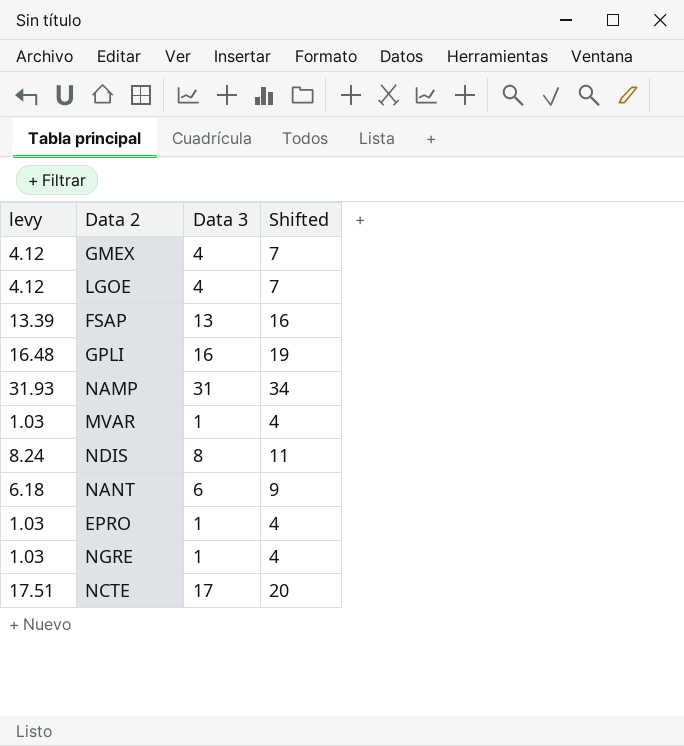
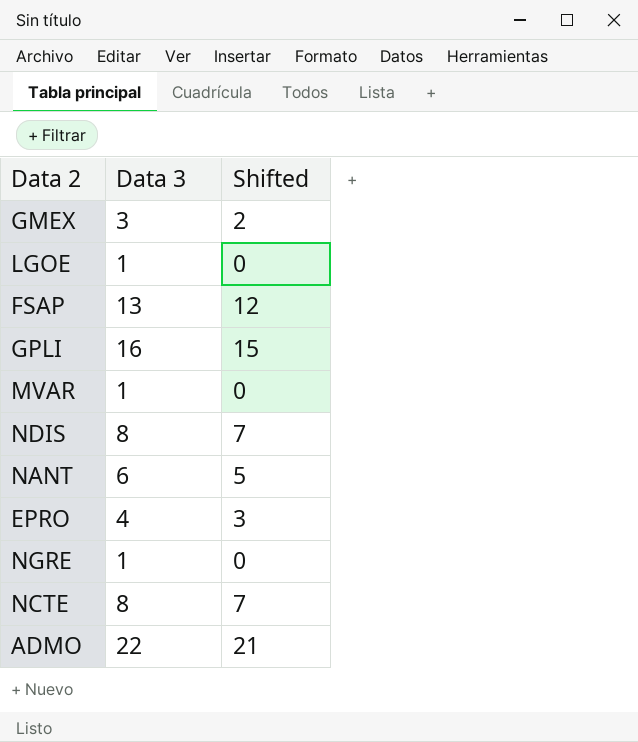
column levy | formula: [Data 3] * 1.03 -> none
column Shifted | formula: [Data 3] + 3 -> [Data 3] - 1
row NAMP: 31.93 | 31 | 34 -> none
GMEX | Data 3: 4 -> 3
LGOE | Data 3: 4 -> 1
EPRO | Data 3: 1 -> 4
NCTE | Data 3: 17 -> 8
row ADMO: none -> 22 | 21

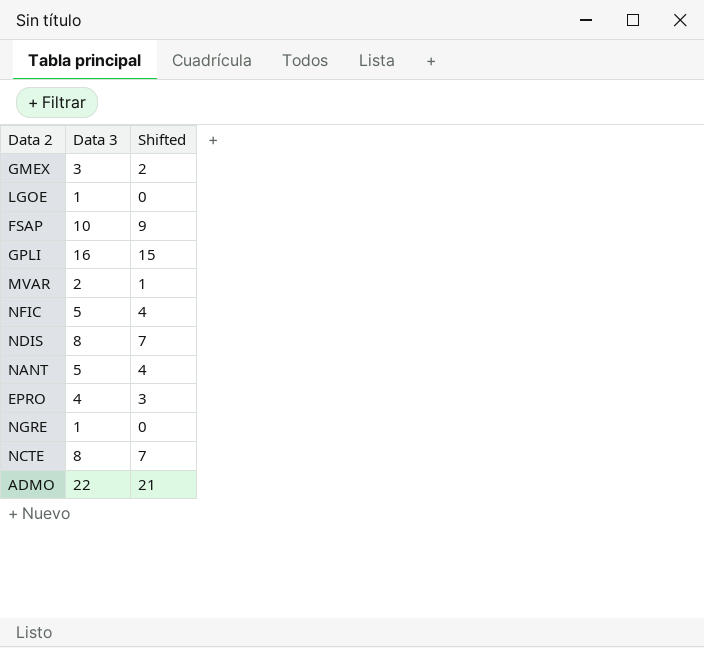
FSAP | Data 3: 13 -> 10
FSAP | Shifted: 12 -> 9
MVAR | Data 3: 1 -> 2
MVAR | Shifted: 0 -> 1
row NFIC: none -> 5 | 4
NANT | Data 3: 6 -> 5
NANT | Shifted: 5 -> 4

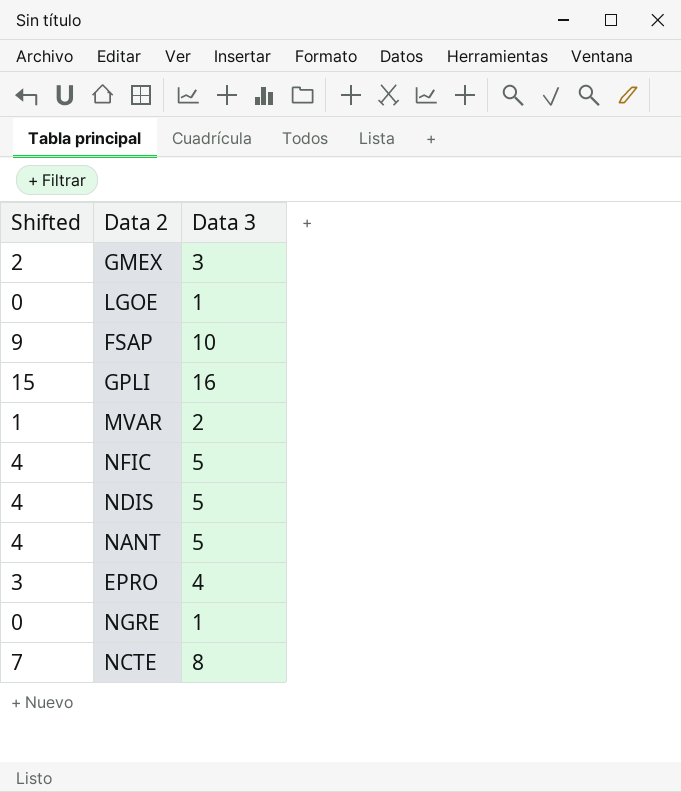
column Shifted | position: 3 -> 1
row ADMO: 22 | 21 -> none
NDIS | Shifted: 7 -> 4
NDIS | Data 3: 8 -> 5

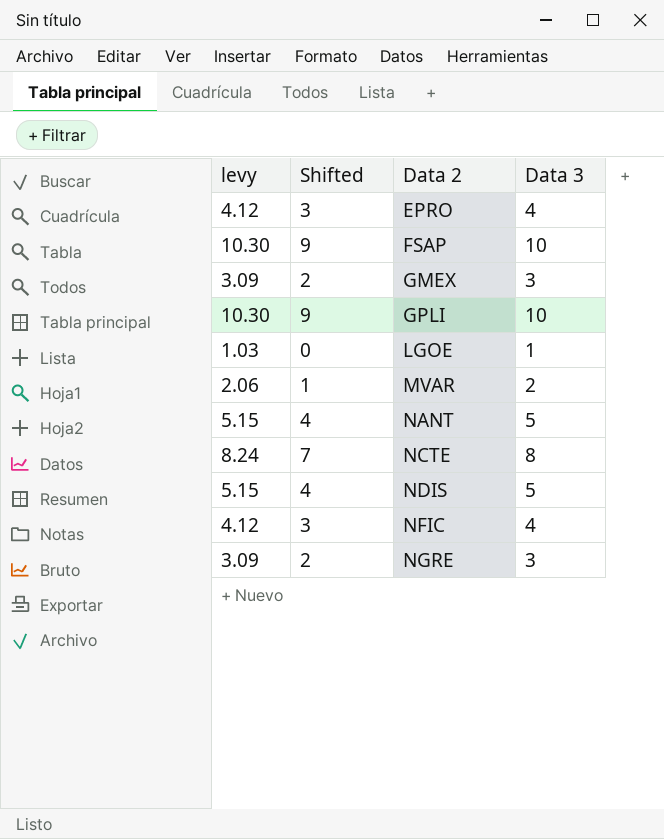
row order: none -> Data 2 ascending
column levy | formula: none -> [Data 3] * 1.03
GPLI | Shifted: 15 -> 9
GPLI | Data 3: 16 -> 10
NFIC | Shifted: 4 -> 3
NFIC | Data 3: 5 -> 4
NGRE | Shifted: 0 -> 2
NGRE | Data 3: 1 -> 3

